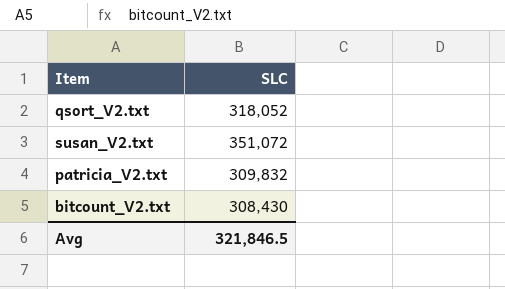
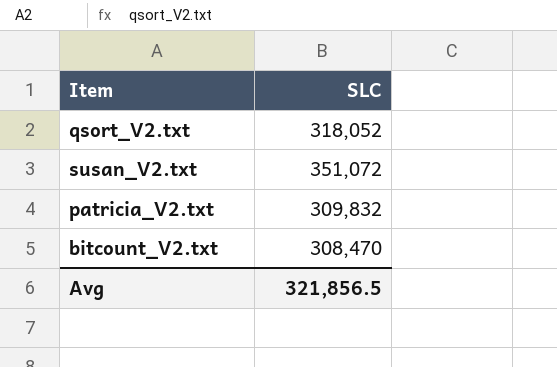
bitcount_V2.txt | SLC: 308,430 -> 308,470
Avg | SLC: 321,846.5 -> 321,856.5

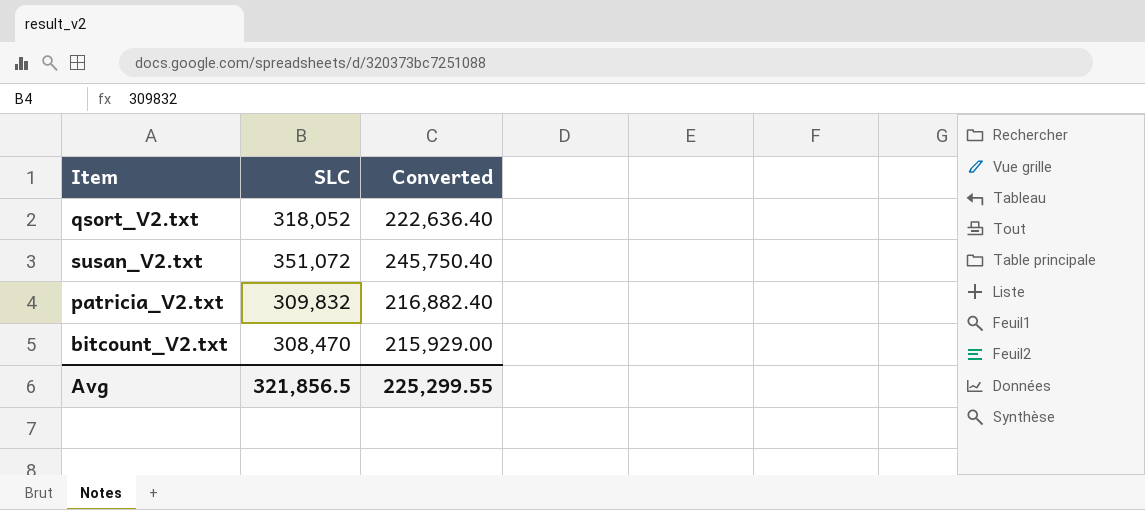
column Converted | formula: none -> [SLC] * 0.7

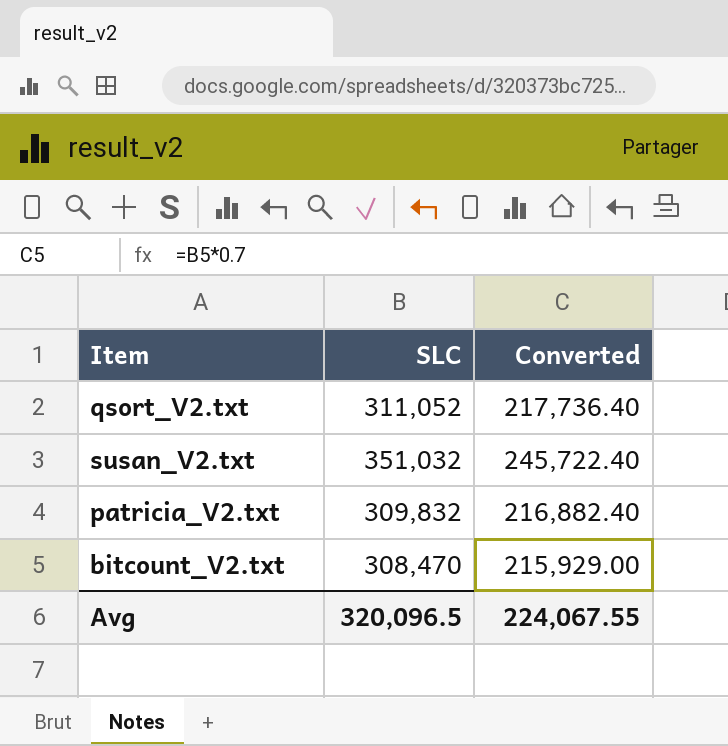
qsort_V2.txt | SLC: 318,052 -> 311,052
qsort_V2.txt | Converted: 222,636.40 -> 217,736.40
susan_V2.txt | SLC: 351,072 -> 351,032
susan_V2.txt | Converted: 245,750.40 -> 245,722.40
Avg | SLC: 321,856.5 -> 320,096.5
Avg | Converted: 225,299.55 -> 224,067.55

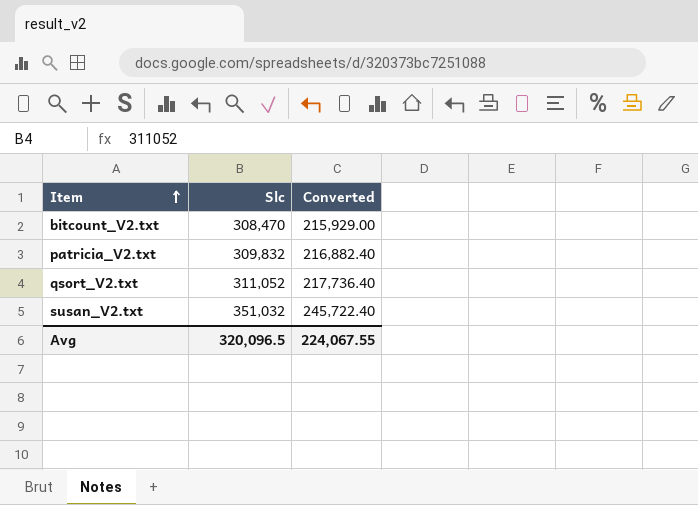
row order: none -> Item ascending
column name: SLC -> Slc

